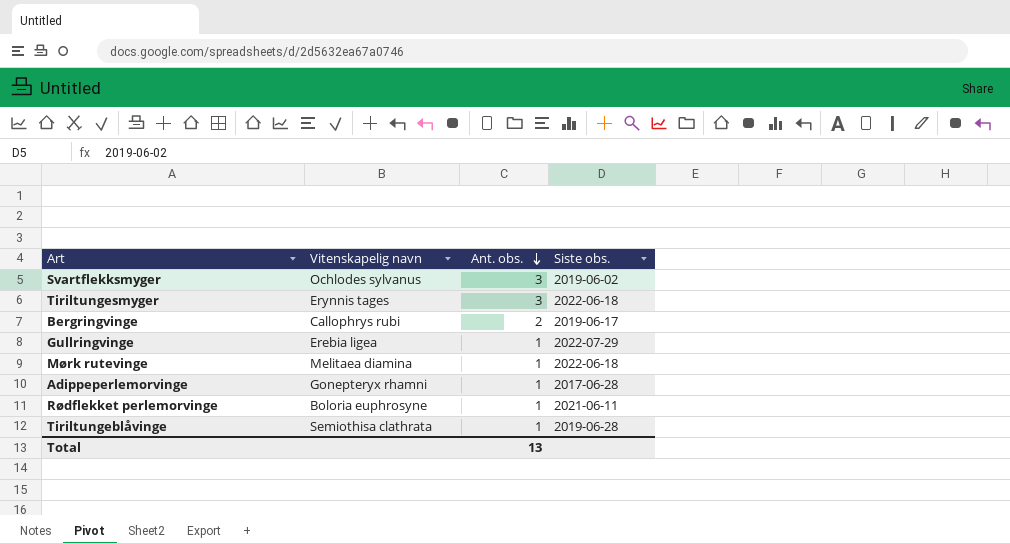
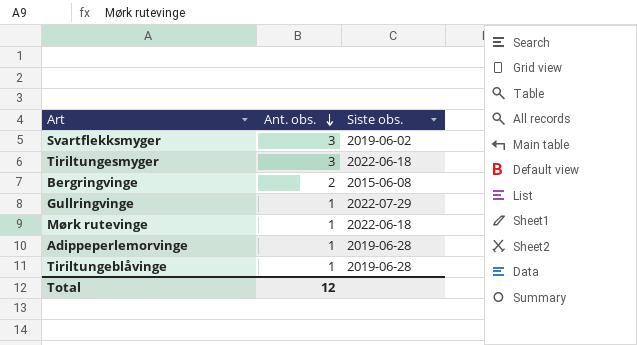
column Vitenskapelig navn | position: 2 -> none
row Rødflekket perlemorvinge: Boloria euphrosyne | 1 | 2021-06-11 -> none
Bergringvinge | Siste obs.: 2019-06-17 -> 2015-06-08
Adippeperlemorvinge | Siste obs.: 2017-06-28 -> 2019-06-28
Total | Ant. obs.: 13 -> 12

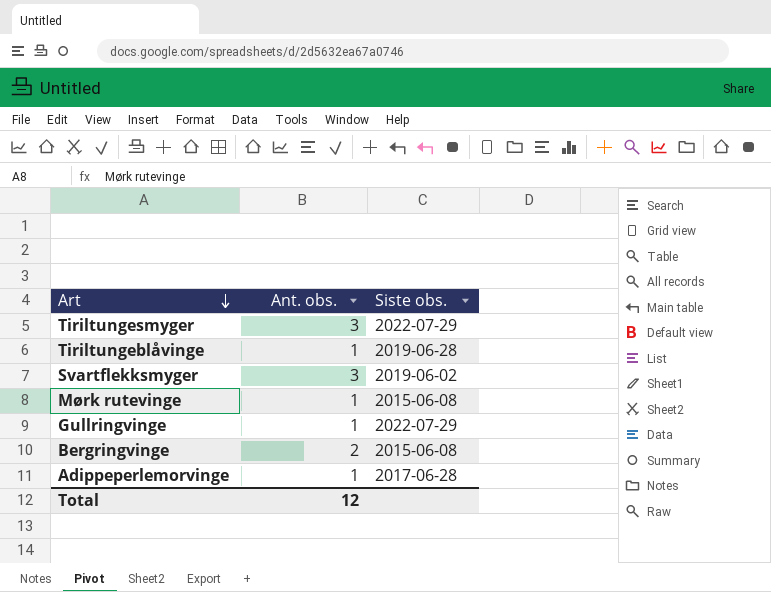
row order: Ant. obs. descending -> Art descending
Tiriltungesmyger | Siste obs.: 2022-06-18 -> 2022-07-29
Mørk rutevinge | Siste obs.: 2022-06-18 -> 2015-06-08
Adippeperlemorvinge | Siste obs.: 2019-06-28 -> 2017-06-28

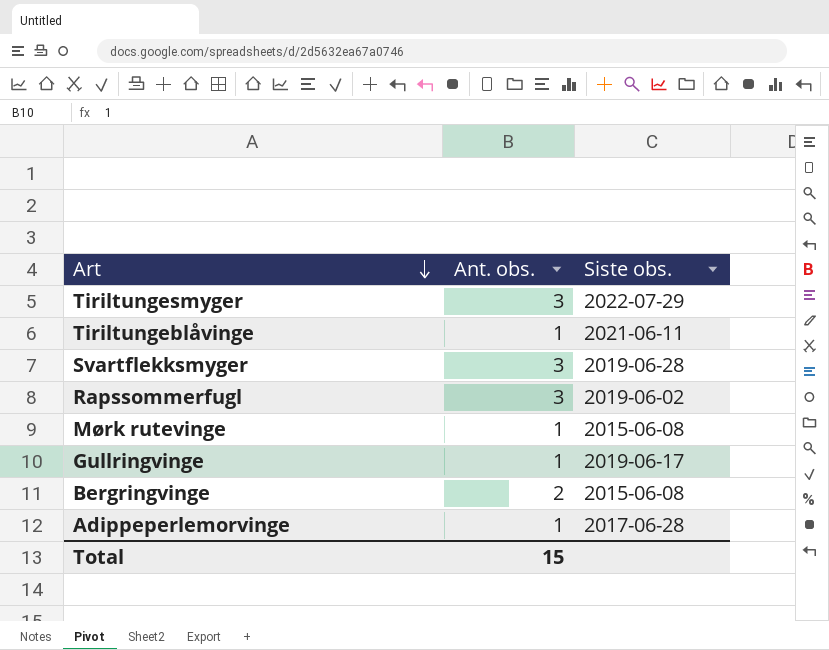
Tiriltungeblåvinge | Siste obs.: 2019-06-28 -> 2021-06-11
Svartflekksmyger | Siste obs.: 2019-06-02 -> 2019-06-28
row Rapssommerfugl: none -> 3 | 2019-06-02
Gullringvinge | Siste obs.: 2022-07-29 -> 2019-06-17
Total | Ant. obs.: 12 -> 15

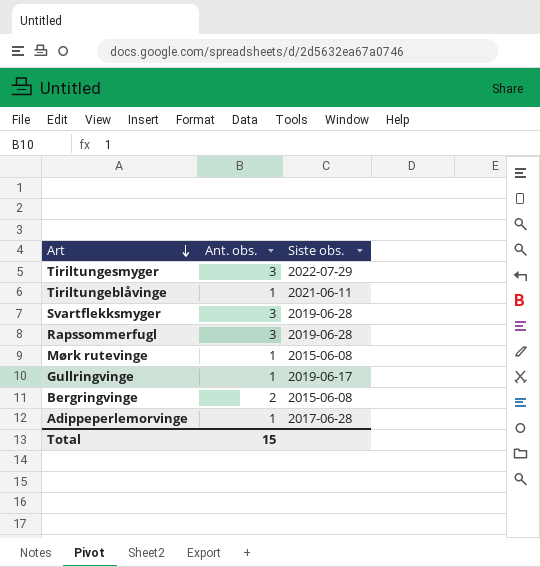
Rapssommerfugl | Siste obs.: 2019-06-02 -> 2019-06-28

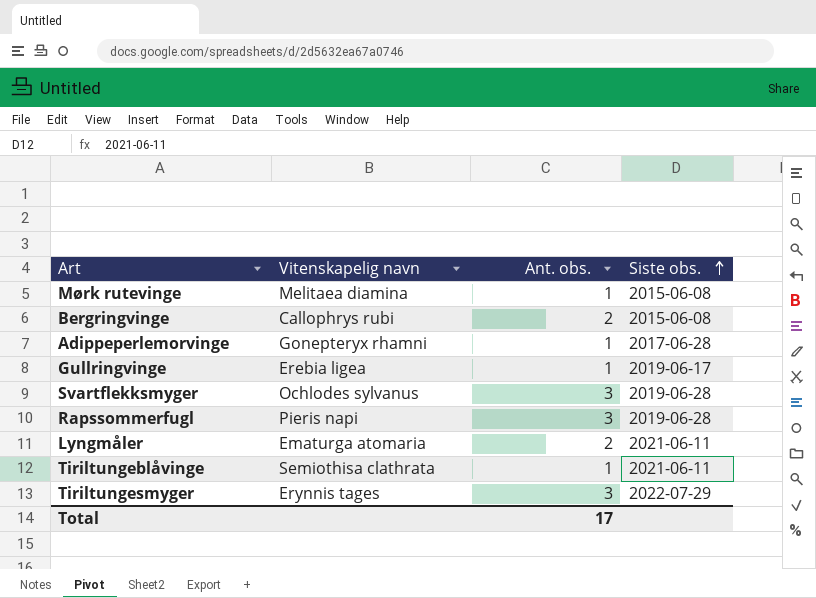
row order: Art descending -> Siste obs. ascending
column Vitenskapelig navn | position: none -> 2
row Lyngmåler: none -> Ematurga atomaria | 2 | 2021-06-11
Total | Ant. obs.: 15 -> 17

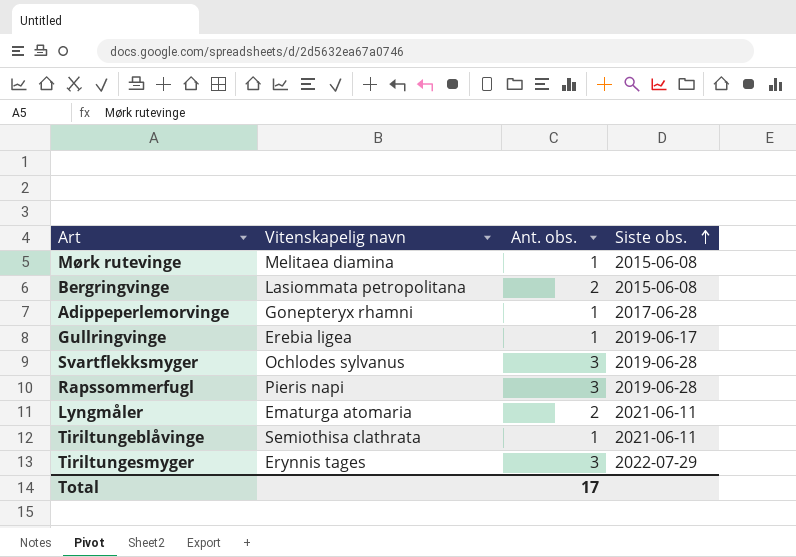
Bergringvinge | Vitenskapelig navn: Callophrys rubi -> Lasiommata petropolitana

